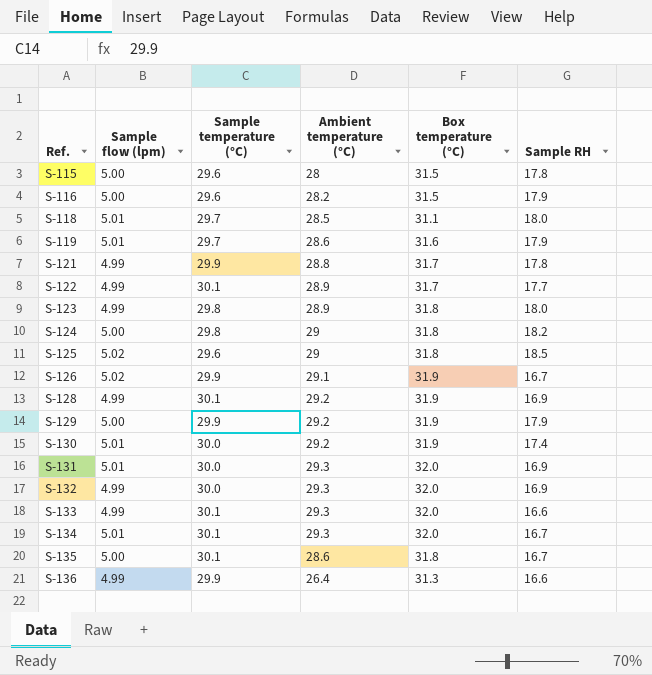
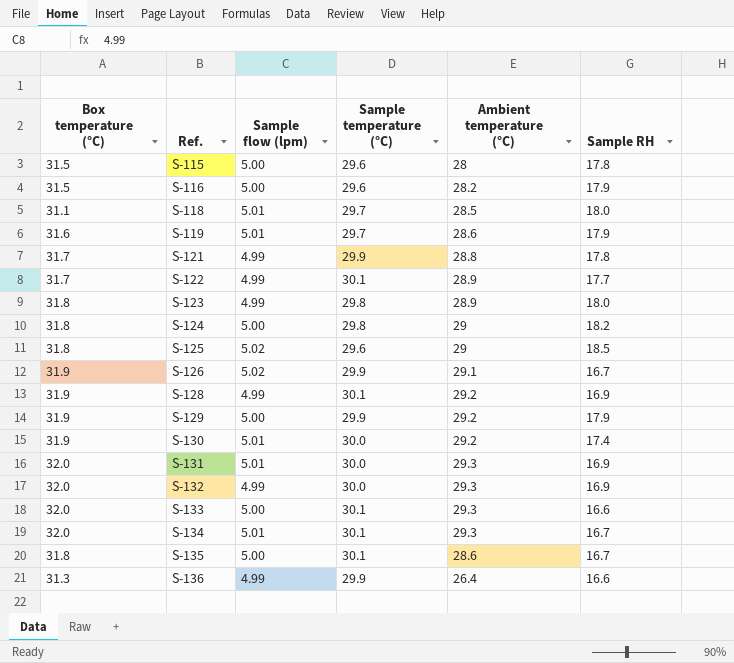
column Box temperature (°C) | position: 5 -> 1
S-133 | Sample flow (lpm): 4.99 -> 5.00

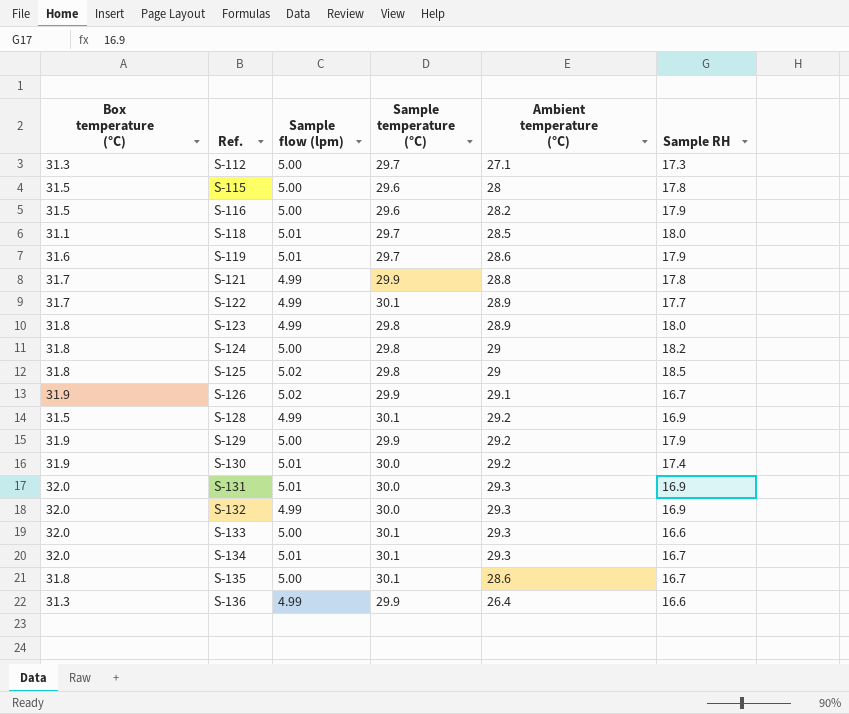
row S-112: none -> 31.3 | 5.00 | 29.7 | 27.1 | 17.3
S-125 | Sample temperature (°C): 29.6 -> 29.8
S-128 | Box temperature (°C): 31.9 -> 31.5

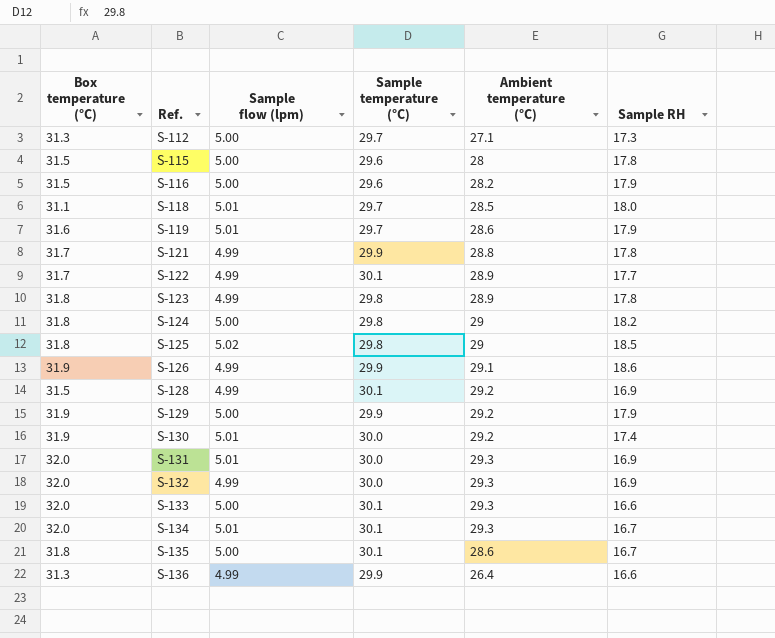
S-123 | Sample RH: 18.0 -> 17.8
S-126 | Sample flow (lpm): 5.02 -> 4.99
S-126 | Sample RH: 16.7 -> 18.6

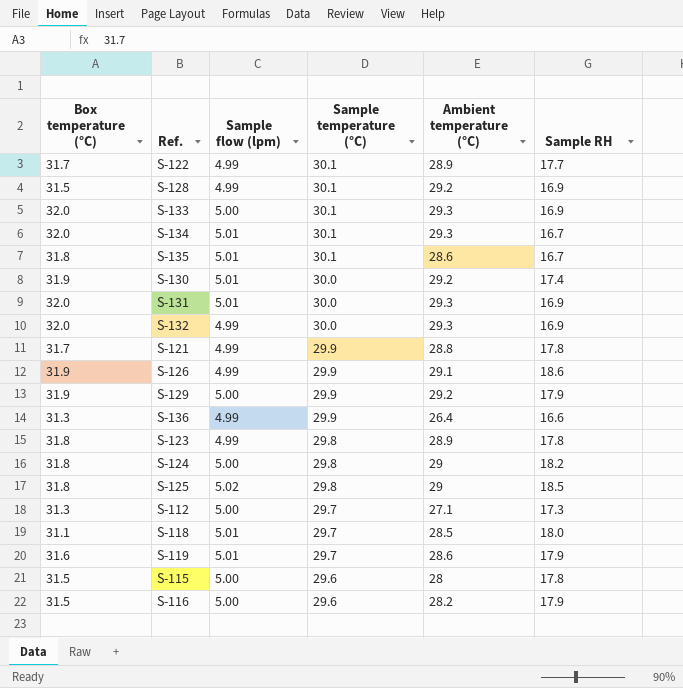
row order: Ref. ascending -> Sample temperature (°C) descending
S-133 | Sample RH: 16.6 -> 16.9
S-135 | Sample flow (lpm): 5.00 -> 5.01

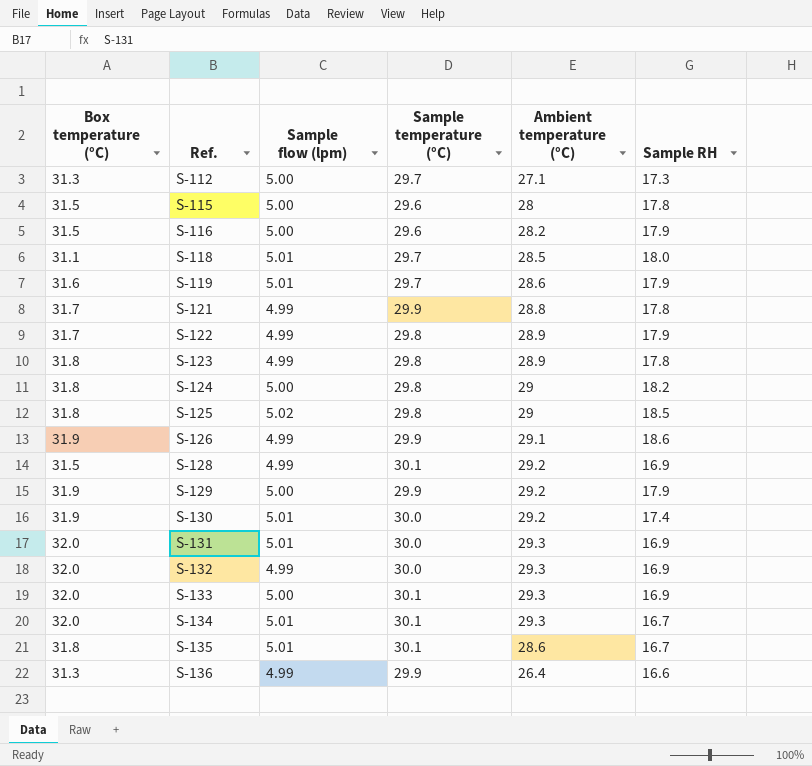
row order: Sample temperature (°C) descending -> Ref. ascending
S-122 | Sample temperature (°C): 30.1 -> 29.8
S-122 | Sample RH: 17.7 -> 17.9

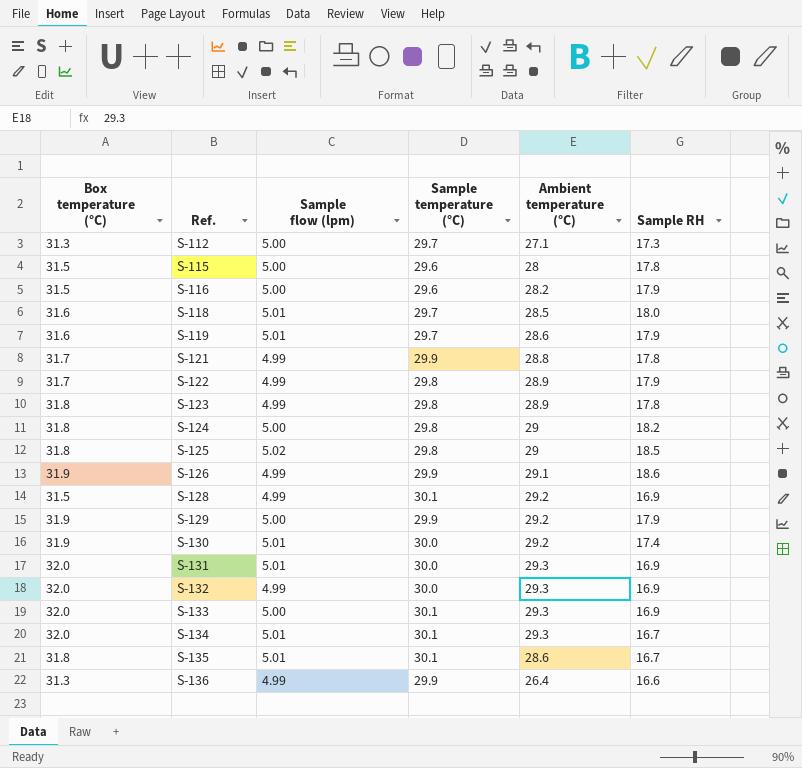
S-118 | Box temperature (°C): 31.1 -> 31.6

